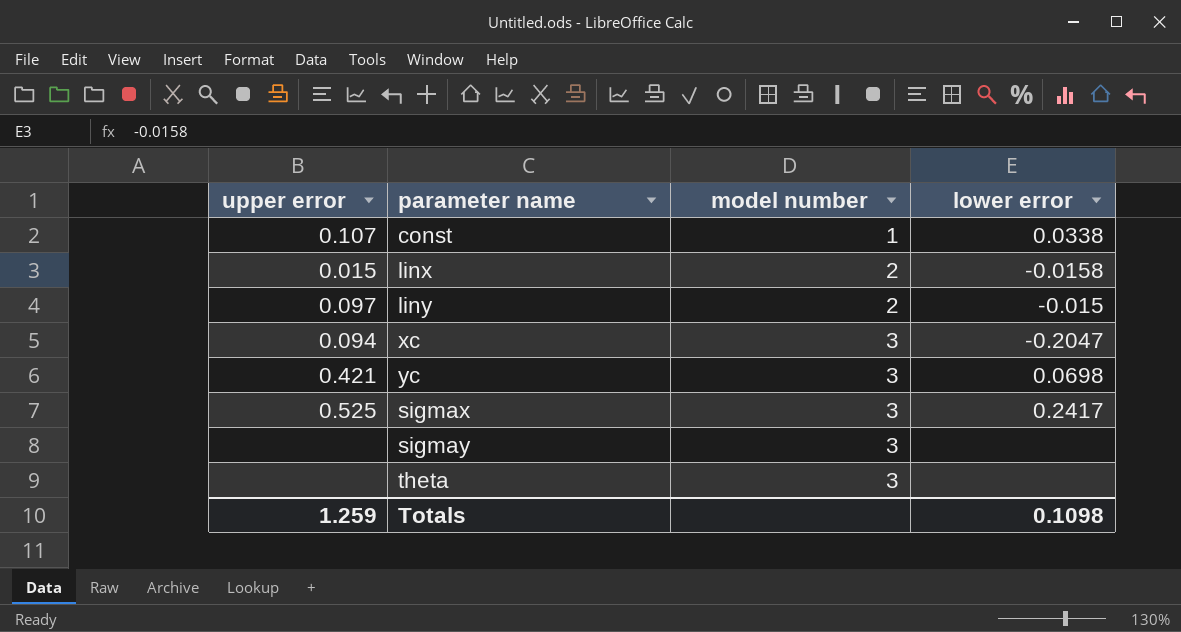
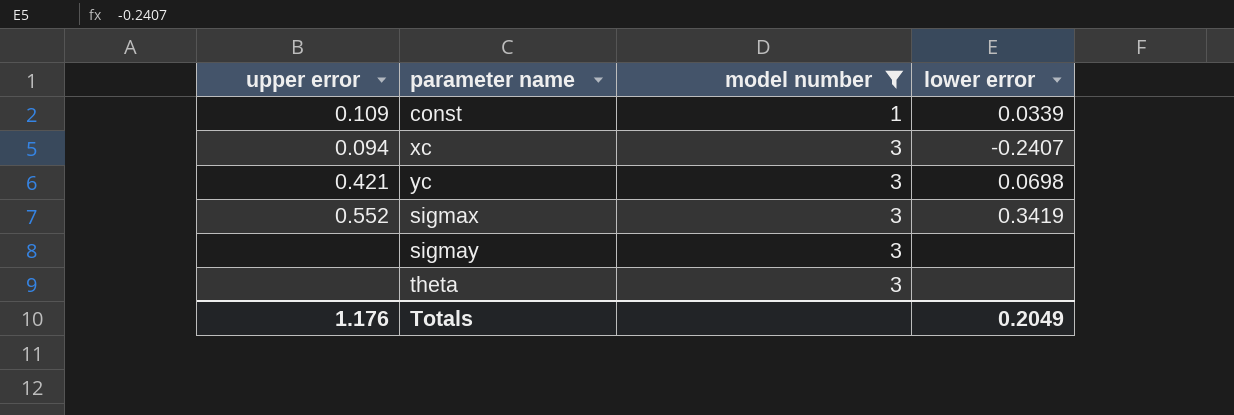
filter: none -> model number != 2
const | upper error: 0.107 -> 0.109
const | lower error: 0.0338 -> 0.0339
xc | lower error: -0.2047 -> -0.2407
sigmax | upper error: 0.525 -> 0.552
sigmax | lower error: 0.2417 -> 0.3419
Totals | upper error: 1.259 -> 1.176
Totals | lower error: 0.1098 -> 0.2049

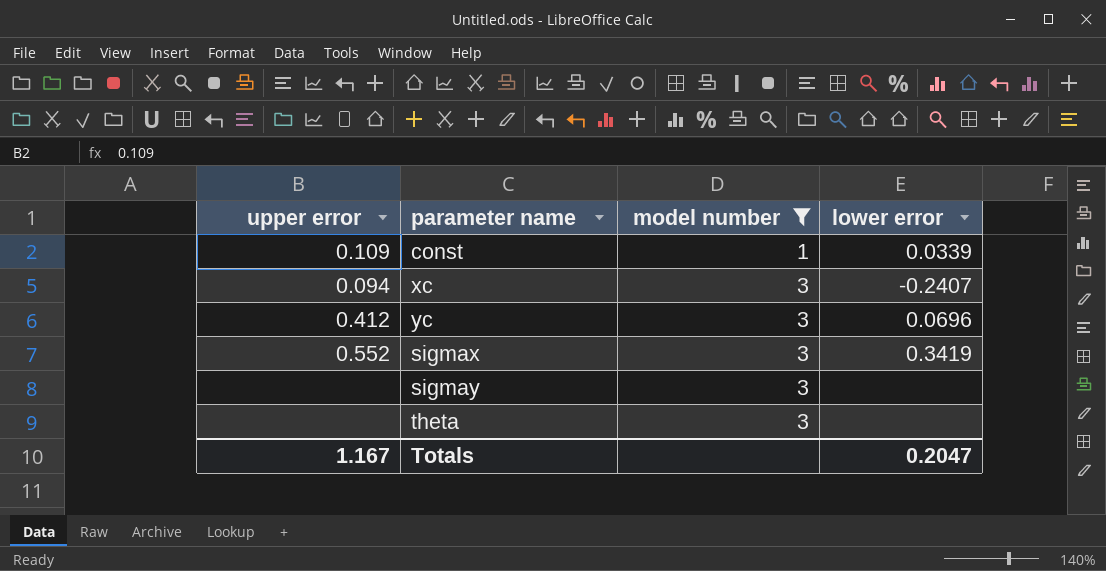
yc | upper error: 0.421 -> 0.412
yc | lower error: 0.0698 -> 0.0696
Totals | upper error: 1.176 -> 1.167
Totals | lower error: 0.2049 -> 0.2047

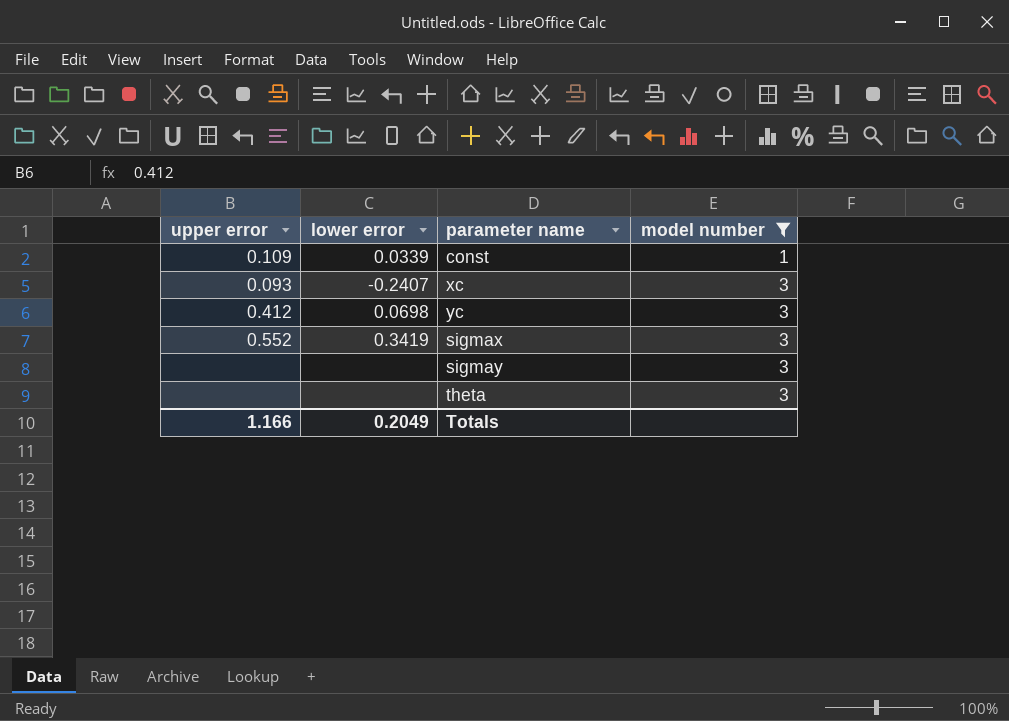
column lower error | position: 4 -> 2
xc | upper error: 0.094 -> 0.093
yc | lower error: 0.0696 -> 0.0698
Totals | upper error: 1.167 -> 1.166
Totals | lower error: 0.2047 -> 0.2049

